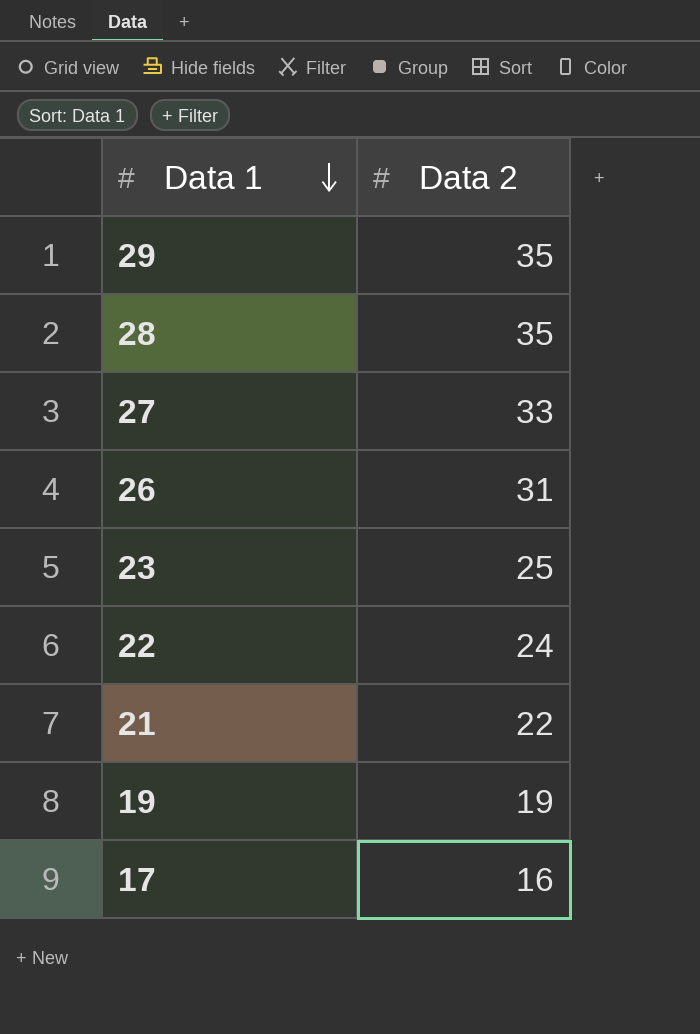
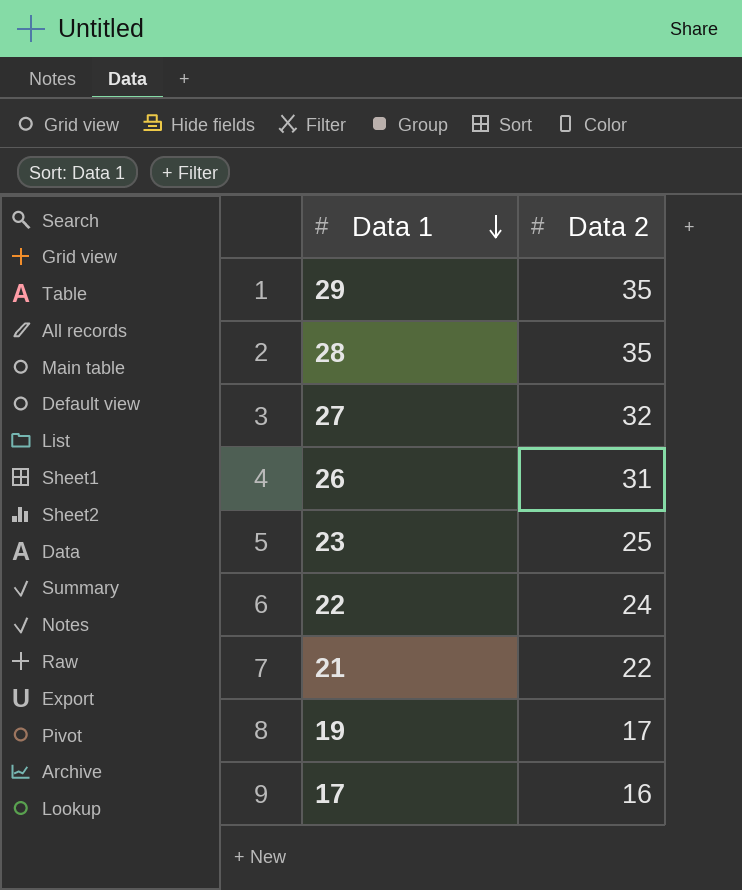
27 | Data 2: 33 -> 32
19 | Data 2: 19 -> 17

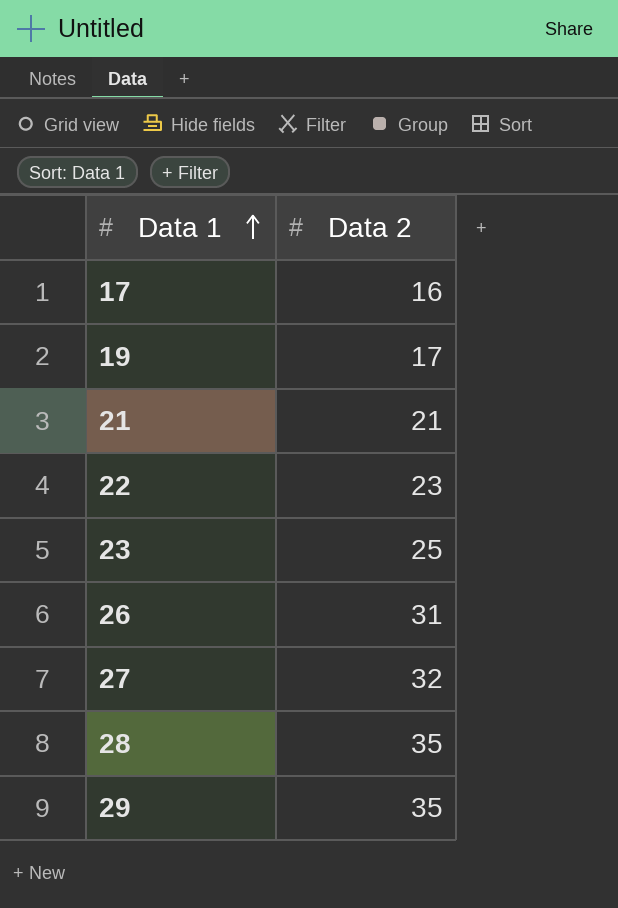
row order: Data 1 descending -> Data 1 ascending
21 | Data 2: 22 -> 21
22 | Data 2: 24 -> 23

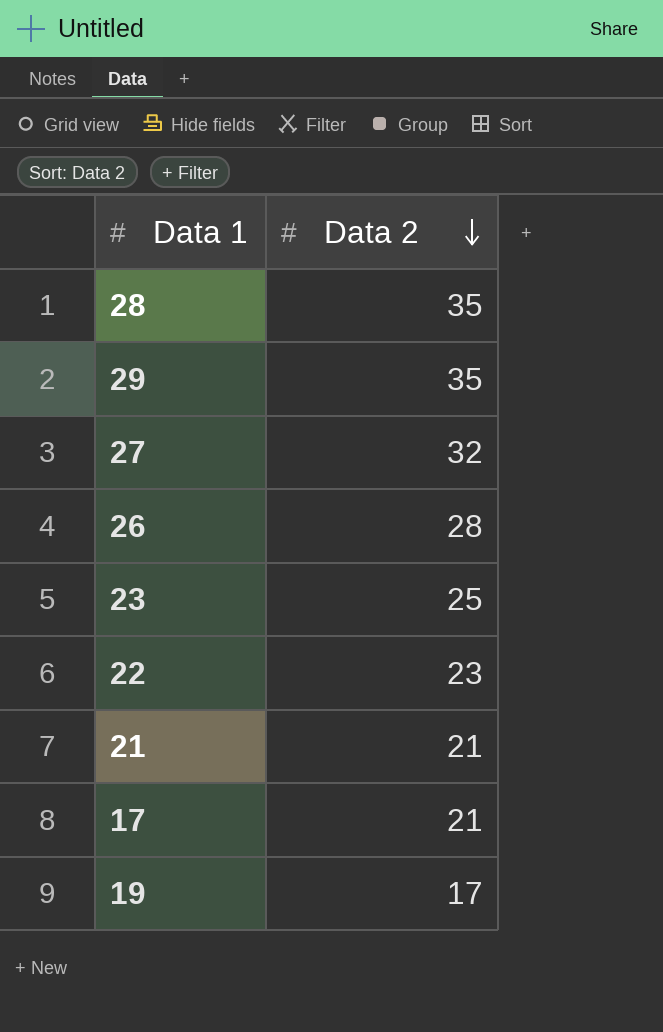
row order: Data 1 ascending -> Data 2 descending
26 | Data 2: 31 -> 28
17 | Data 2: 16 -> 21

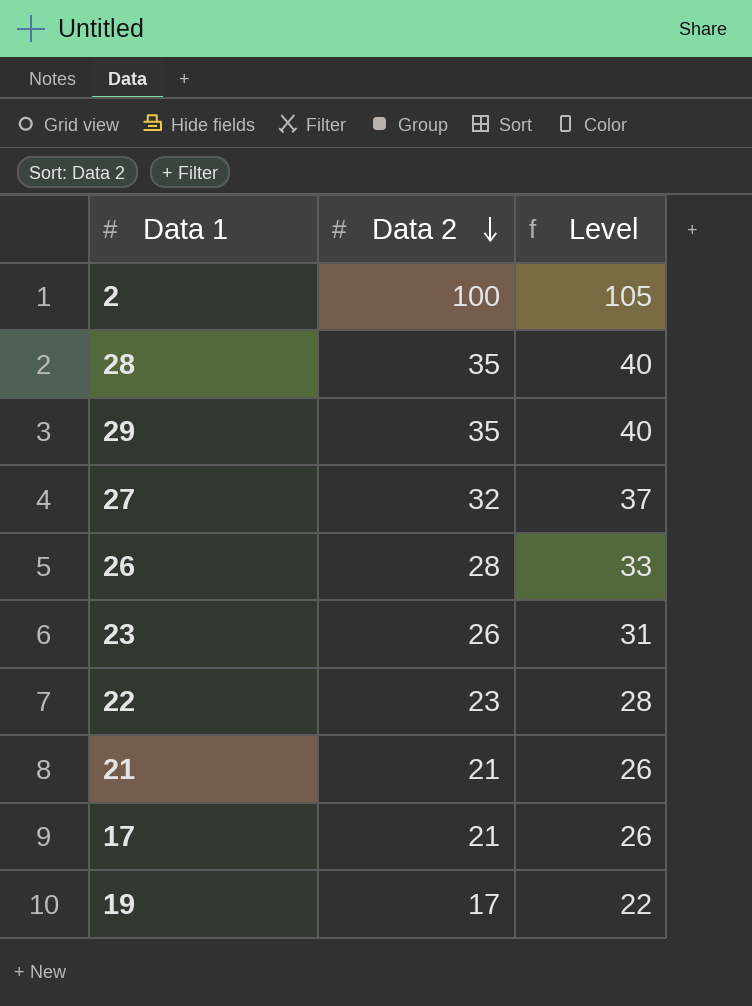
column Level | formula: none -> [Data 2] + 5
row 2: none -> 100 | 105
23 | Data 2: 25 -> 26

